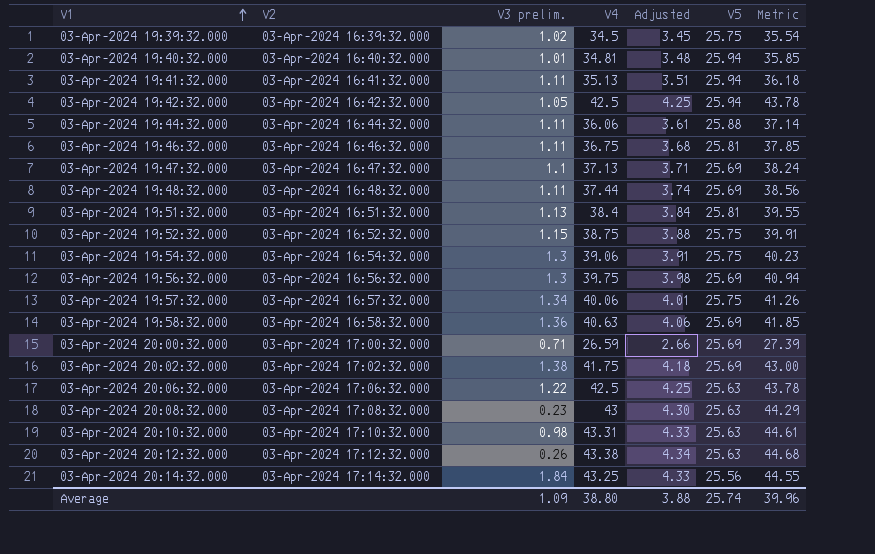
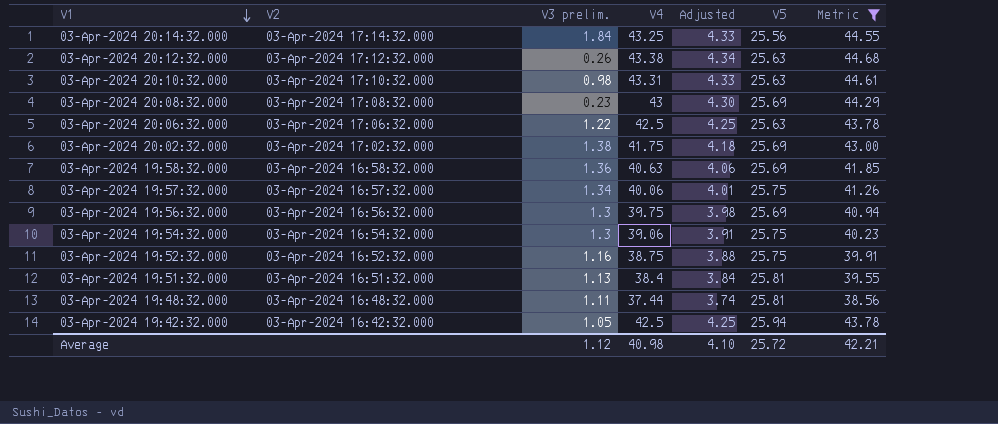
filter: none -> Metric >= 38.56
row order: V1 ascending -> V1 descending
03-Apr-2024 20:08:32.000 | V5: 25.63 -> 25.69
03-Apr-2024 19:52:32.000 | V3 prelim.: 1.15 -> 1.16
03-Apr-2024 19:48:32.000 | V5: 25.69 -> 25.81
Average | V3 prelim.: 1.09 -> 1.12
Average | V4: 38.80 -> 40.98
Average | Adjusted: 3.88 -> 4.10
Average | V5: 25.74 -> 25.72
Average | Metric: 39.96 -> 42.21

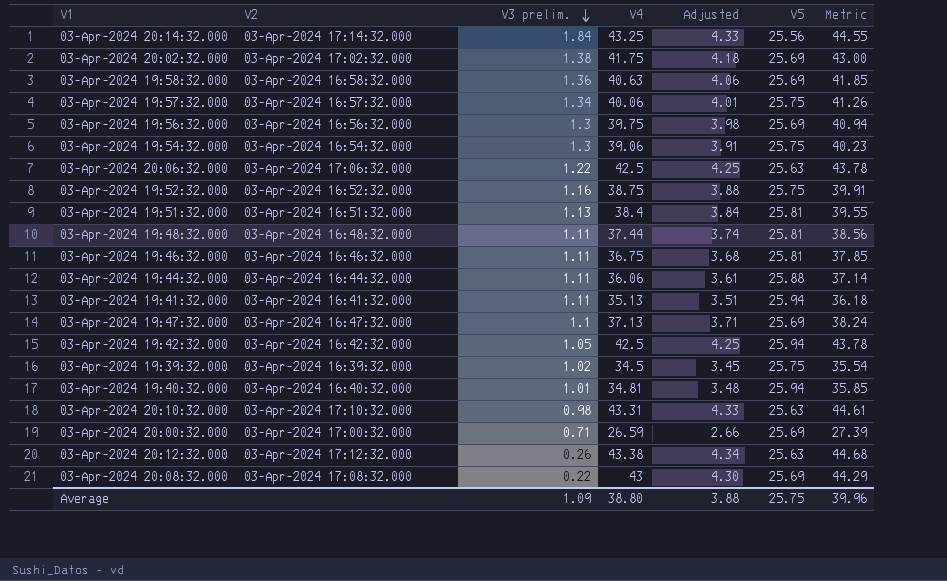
filter: Metric >= 38.56 -> none
row order: V1 descending -> V3 prelim. descending
03-Apr-2024 20:08:32.000 | V3 prelim.: 0.23 -> 0.22
Average | V3 prelim.: 1.12 -> 1.09
Average | V4: 40.98 -> 38.80
Average | Adjusted: 4.10 -> 3.88
Average | V5: 25.72 -> 25.75
Average | Metric: 42.21 -> 39.96

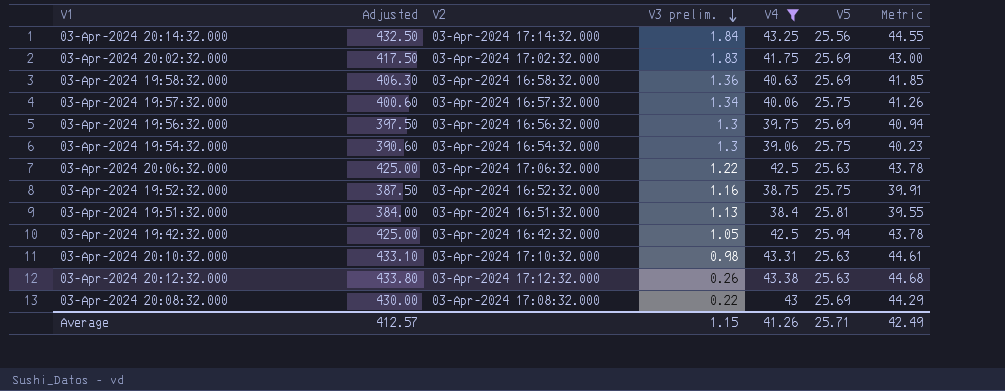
filter: none -> V4 >= 38.4
column Adjusted | formula: [V4] * 0.1 -> [V4] * 10
column Adjusted | position: 5 -> 2
03-Apr-2024 20:02:32.000 | V3 prelim.: 1.38 -> 1.83
Average | Adjusted: 3.88 -> 412.57
Average | V3 prelim.: 1.09 -> 1.15
Average | V4: 38.80 -> 41.26
Average | V5: 25.75 -> 25.71
Average | Metric: 39.96 -> 42.49

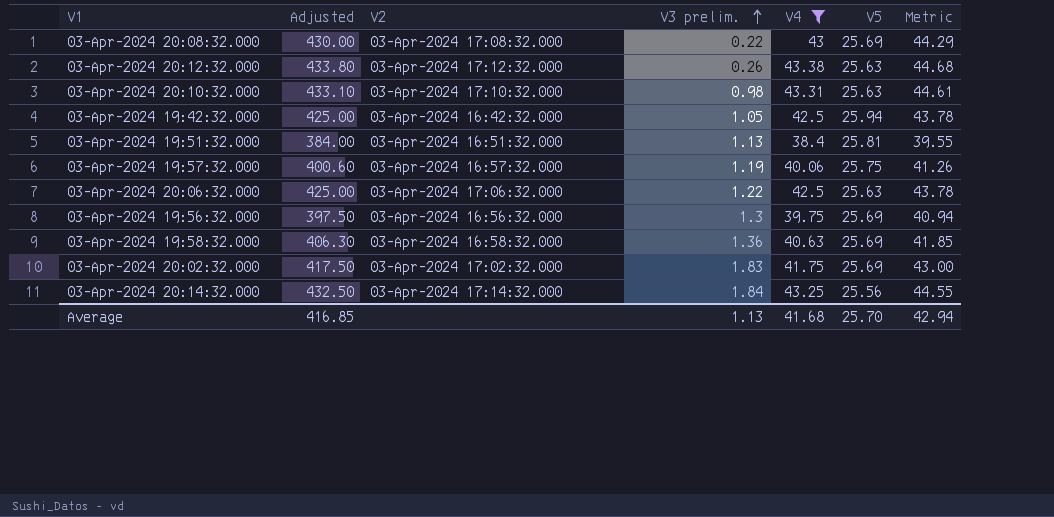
row order: V3 prelim. descending -> V3 prelim. ascending
row 03-Apr-2024 19:54:32.000: 390.60 | 03-Apr-2024 16:54:32.000 | 1.3 | 39.06 | 25.75 | 40.23 -> none
row 03-Apr-2024 19:52:32.000: 387.50 | 03-Apr-2024 16:52:32.000 | 1.16 | 38.75 | 25.75 | 39.91 -> none
03-Apr-2024 19:57:32.000 | V3 prelim.: 1.34 -> 1.19
Average | Adjusted: 412.57 -> 416.85
Average | V3 prelim.: 1.15 -> 1.13
Average | V4: 41.26 -> 41.68
Average | V5: 25.71 -> 25.70
Average | Metric: 42.49 -> 42.94

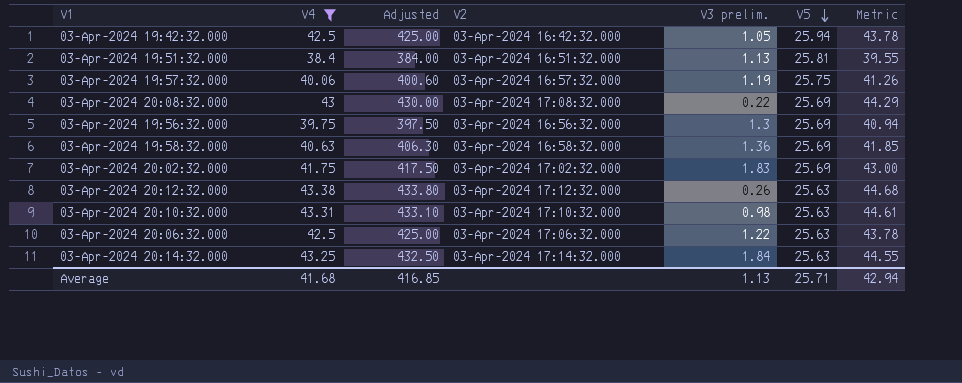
row order: V3 prelim. ascending -> V5 descending
column V4 | position: 5 -> 2
03-Apr-2024 20:14:32.000 | V5: 25.56 -> 25.63
Average | V5: 25.70 -> 25.71

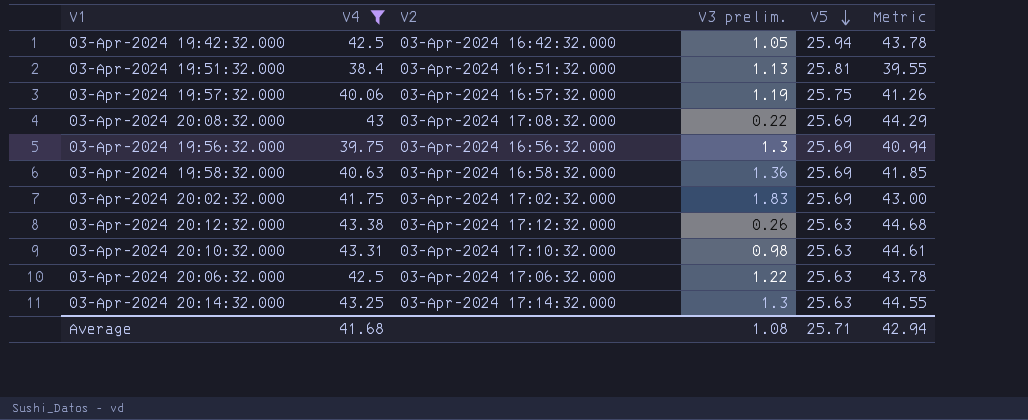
column Adjusted | formula: [V4] * 10 -> none
03-Apr-2024 20:14:32.000 | V3 prelim.: 1.84 -> 1.3
Average | V3 prelim.: 1.13 -> 1.08

